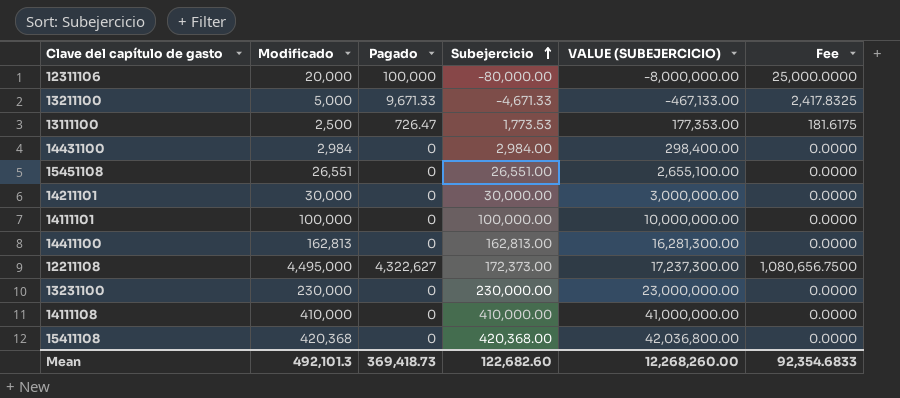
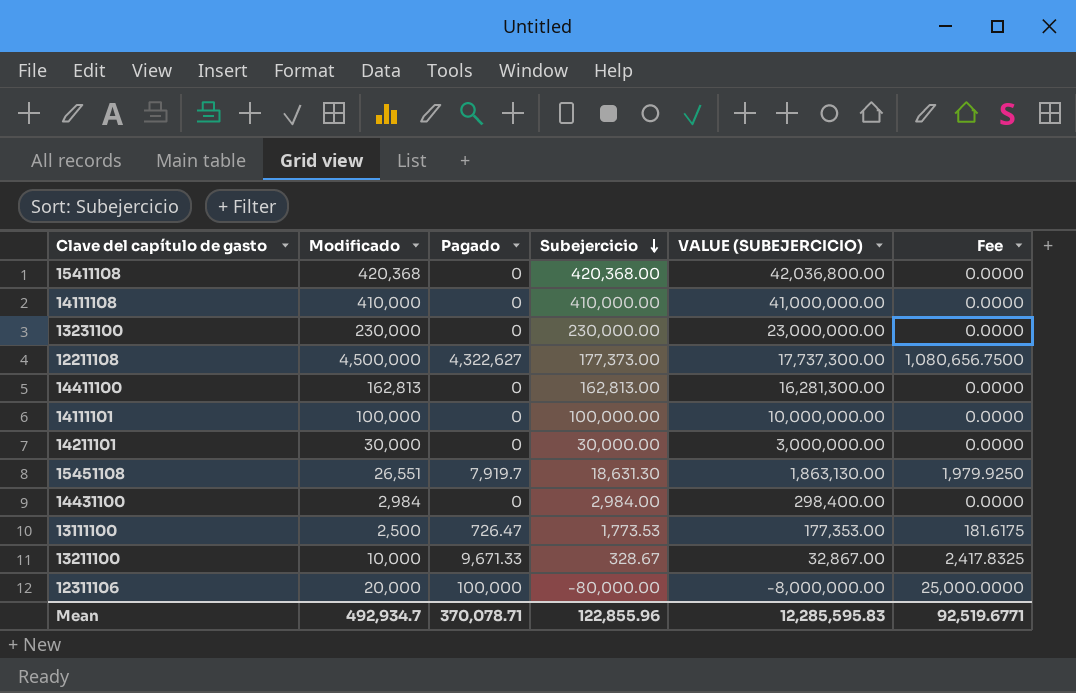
row order: Subejercicio ascending -> Subejercicio descending
12211108 | Modificado: 4,495,000 -> 4,500,000
12211108 | Subejercicio: 172,373.00 -> 177,373.00
12211108 | VALUE (SUBEJERCICIO): 17,237,300.00 -> 17,737,300.00
15451108 | Pagado: 0 -> 7,919.7
15451108 | Subejercicio: 26,551.00 -> 18,631.30
15451108 | VALUE (SUBEJERCICIO): 2,655,100.00 -> 1,863,130.00
15451108 | Fee: 0.0000 -> 1,979.9250
13211100 | Modificado: 5,000 -> 10,000
13211100 | Subejercicio: -4,671.33 -> 328.67
13211100 | VALUE (SUBEJERCICIO): -467,133.00 -> 32,867.00
Mean | Modificado: 492,101.3 -> 492,934.7
Mean | Pagado: 369,418.73 -> 370,078.71
Mean | Subejercicio: 122,682.60 -> 122,855.96
Mean | VALUE (SUBEJERCICIO): 12,268,260.00 -> 12,285,595.83
Mean | Fee: 92,354.6833 -> 92,519.6771

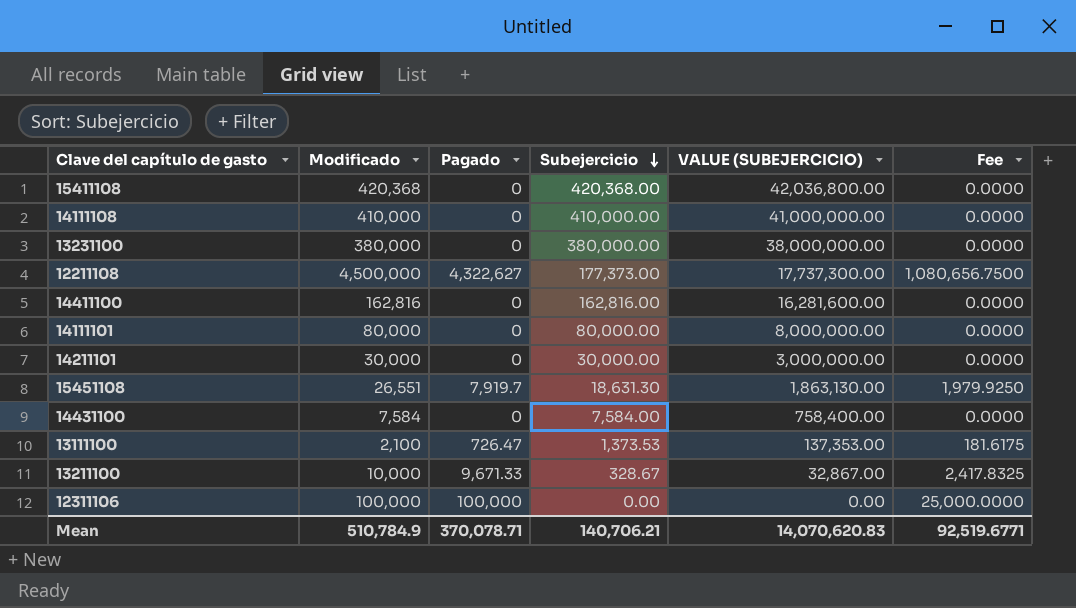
13231100 | Modificado: 230,000 -> 380,000
13231100 | Subejercicio: 230,000.00 -> 380,000.00
13231100 | VALUE (SUBEJERCICIO): 23,000,000.00 -> 38,000,000.00
14411100 | Modificado: 162,813 -> 162,816
14411100 | Subejercicio: 162,813.00 -> 162,816.00
14411100 | VALUE (SUBEJERCICIO): 16,281,300.00 -> 16,281,600.00
14111101 | Modificado: 100,000 -> 80,000
14111101 | Subejercicio: 100,000.00 -> 80,000.00
14111101 | VALUE (SUBEJERCICIO): 10,000,000.00 -> 8,000,000.00
14431100 | Modificado: 2,984 -> 7,584
14431100 | Subejercicio: 2,984.00 -> 7,584.00
14431100 | VALUE (SUBEJERCICIO): 298,400.00 -> 758,400.00
13111100 | Modificado: 2,500 -> 2,100
13111100 | Subejercicio: 1,773.53 -> 1,373.53
13111100 | VALUE (SUBEJERCICIO): 177,353.00 -> 137,353.00
12311106 | Modificado: 20,000 -> 100,000
12311106 | Subejercicio: -80,000.00 -> 0.00
12311106 | VALUE (SUBEJERCICIO): -8,000,000.00 -> 0.00
Mean | Modificado: 492,934.7 -> 510,784.9
Mean | Subejercicio: 122,855.96 -> 140,706.21
Mean | VALUE (SUBEJERCICIO): 12,285,595.83 -> 14,070,620.83

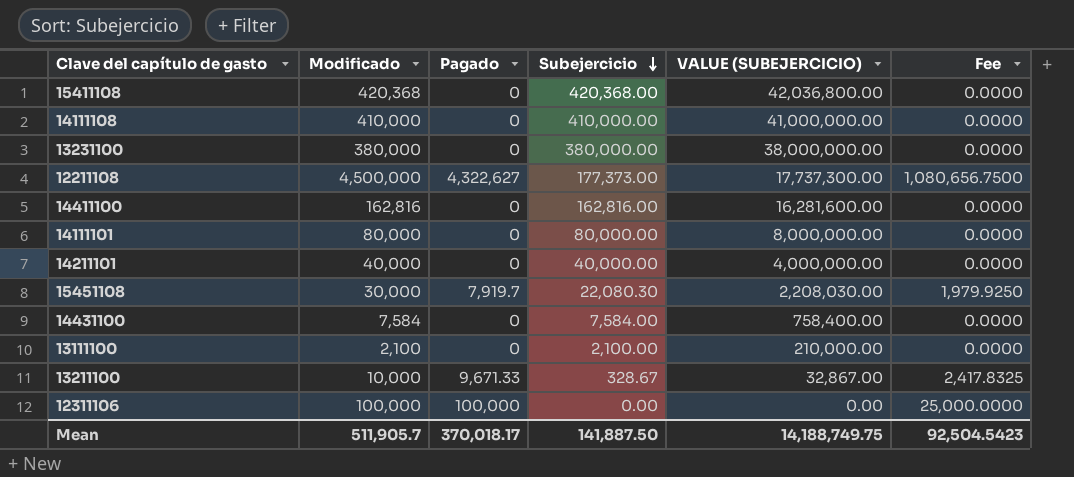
14211101 | Modificado: 30,000 -> 40,000
14211101 | Subejercicio: 30,000.00 -> 40,000.00
14211101 | VALUE (SUBEJERCICIO): 3,000,000.00 -> 4,000,000.00
15451108 | Modificado: 26,551 -> 30,000
15451108 | Subejercicio: 18,631.30 -> 22,080.30
15451108 | VALUE (SUBEJERCICIO): 1,863,130.00 -> 2,208,030.00
13111100 | Pagado: 726.47 -> 0
13111100 | Subejercicio: 1,373.53 -> 2,100.00
13111100 | VALUE (SUBEJERCICIO): 137,353.00 -> 210,000.00
13111100 | Fee: 181.6175 -> 0.0000
Mean | Modificado: 510,784.9 -> 511,905.7
Mean | Pagado: 370,078.71 -> 370,018.17
Mean | Subejercicio: 140,706.21 -> 141,887.50
Mean | VALUE (SUBEJERCICIO): 14,070,620.83 -> 14,188,749.75
Mean | Fee: 92,519.6771 -> 92,504.5423

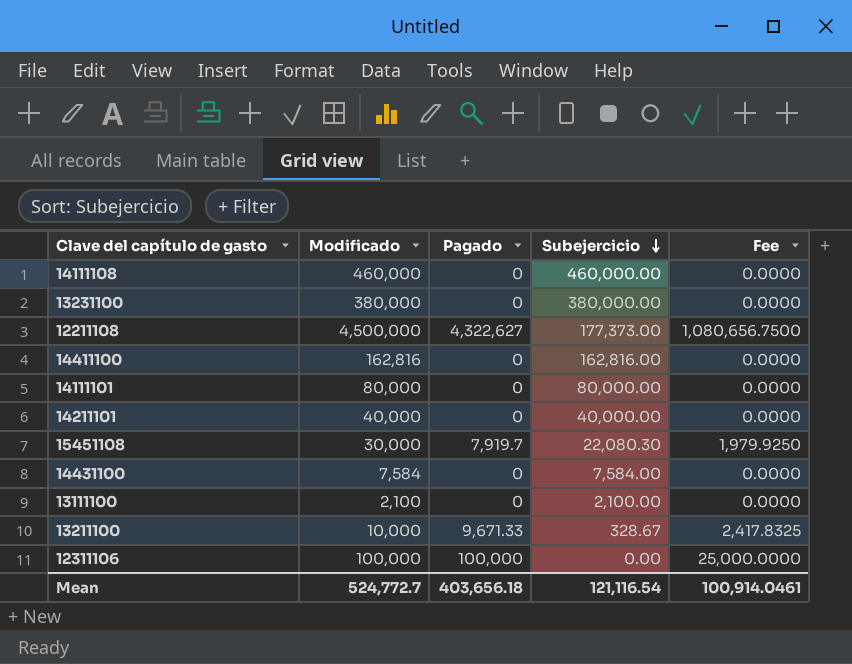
column VALUE (SUBEJERCICIO) | formula: [Subejercicio] * 100 -> none
row 15411108: 420,368 | 0 | 420,368.00 | 42,036,800.00 | 0.0000 -> none
14111108 | Modificado: 410,000 -> 460,000
14111108 | Subejercicio: 410,000.00 -> 460,000.00
Mean | Modificado: 511,905.7 -> 524,772.7
Mean | Pagado: 370,018.17 -> 403,656.18
Mean | Subejercicio: 141,887.50 -> 121,116.54
Mean | Fee: 92,504.5423 -> 100,914.0461

